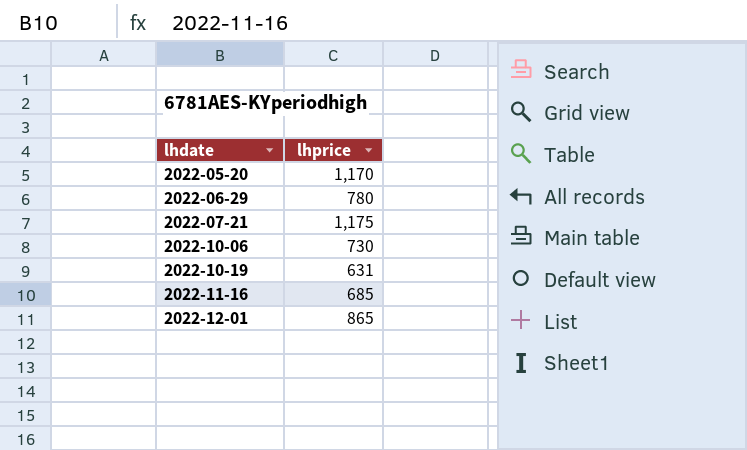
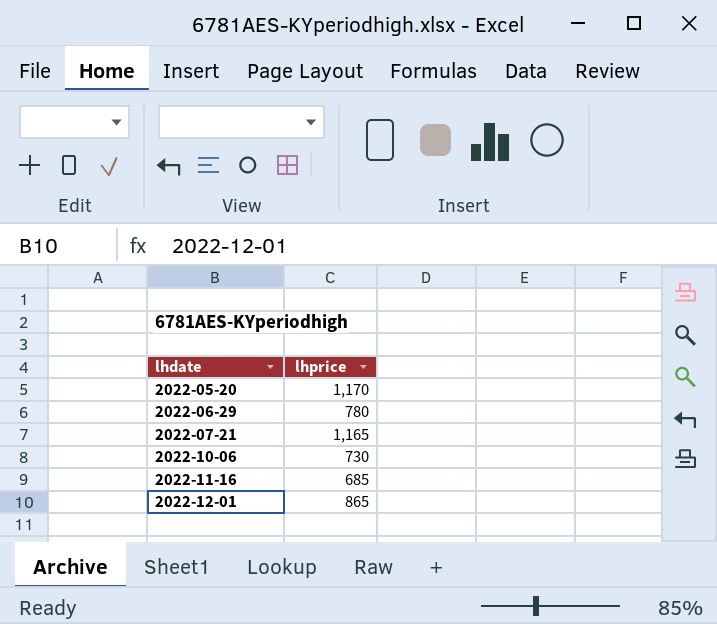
row 2022-10-19: 631 -> none
2022-07-21 | lhprice: 1,175 -> 1,165

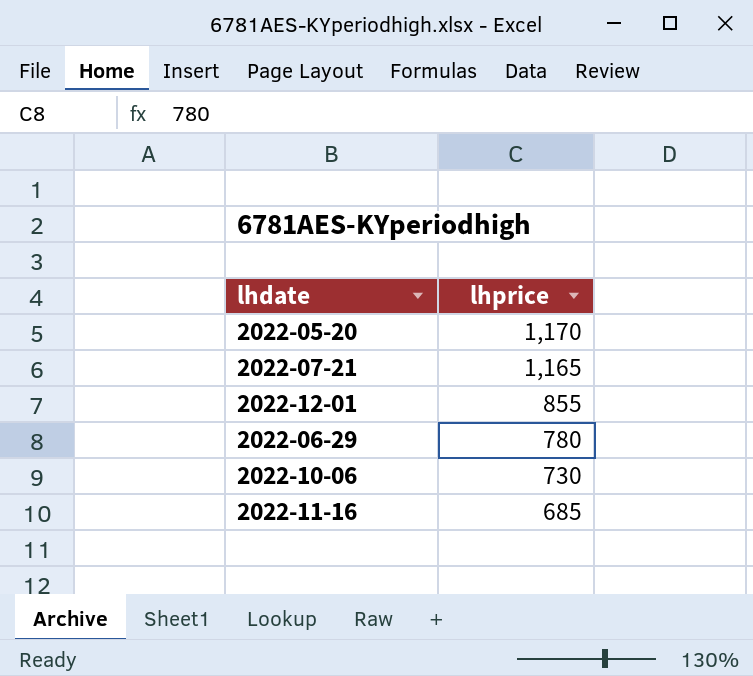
row order: lhdate ascending -> lhprice descending
2022-12-01 | lhprice: 865 -> 855

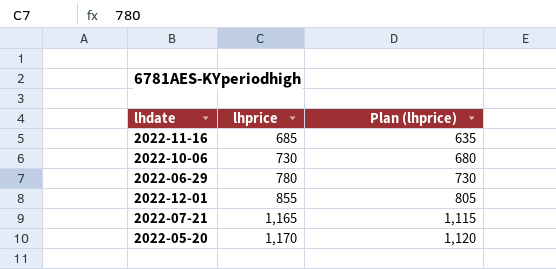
row order: lhprice descending -> lhprice ascending
column Plan (lhprice) | formula: none -> [lhprice] - 50

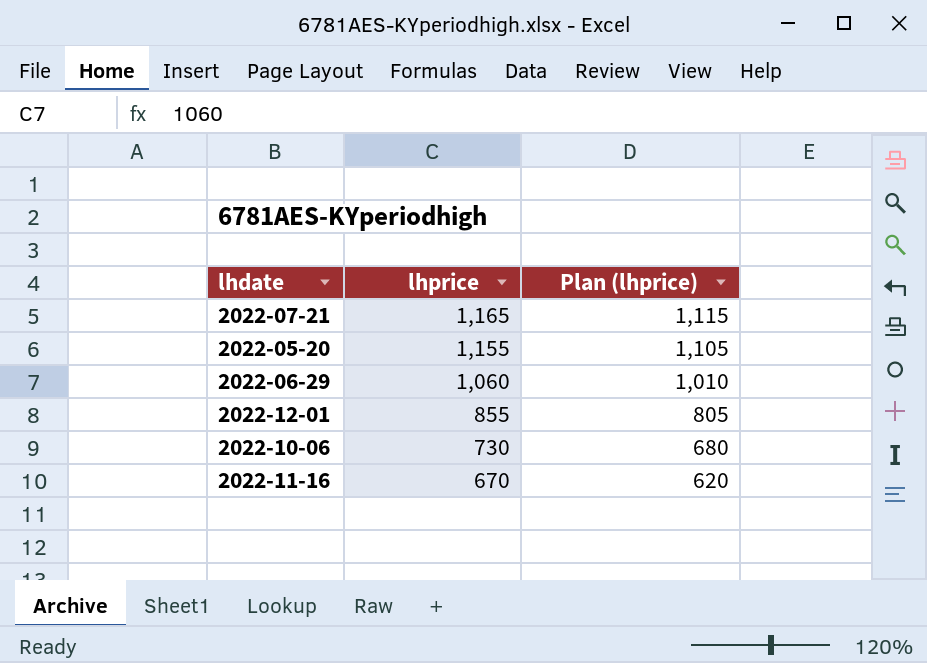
row order: lhprice ascending -> lhprice descending
2022-05-20 | lhprice: 1,170 -> 1,155
2022-05-20 | Plan (lhprice): 1,120 -> 1,105
2022-06-29 | lhprice: 780 -> 1,060
2022-06-29 | Plan (lhprice): 730 -> 1,010
2022-11-16 | lhprice: 685 -> 670
2022-11-16 | Plan (lhprice): 635 -> 620

